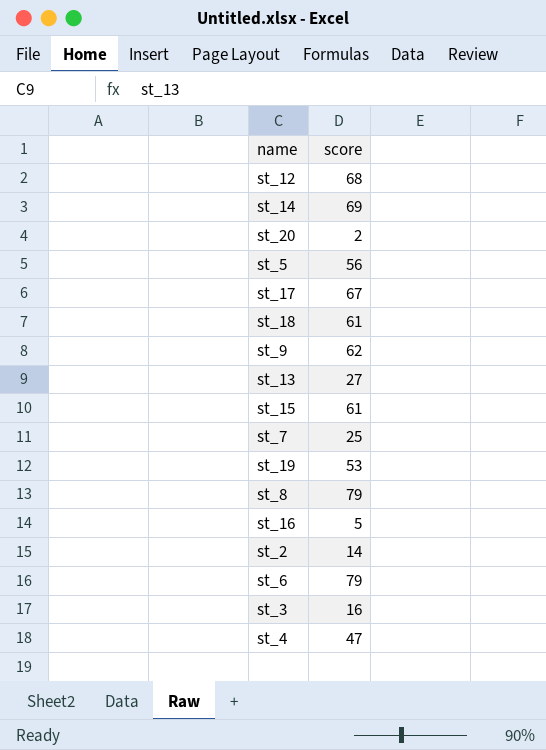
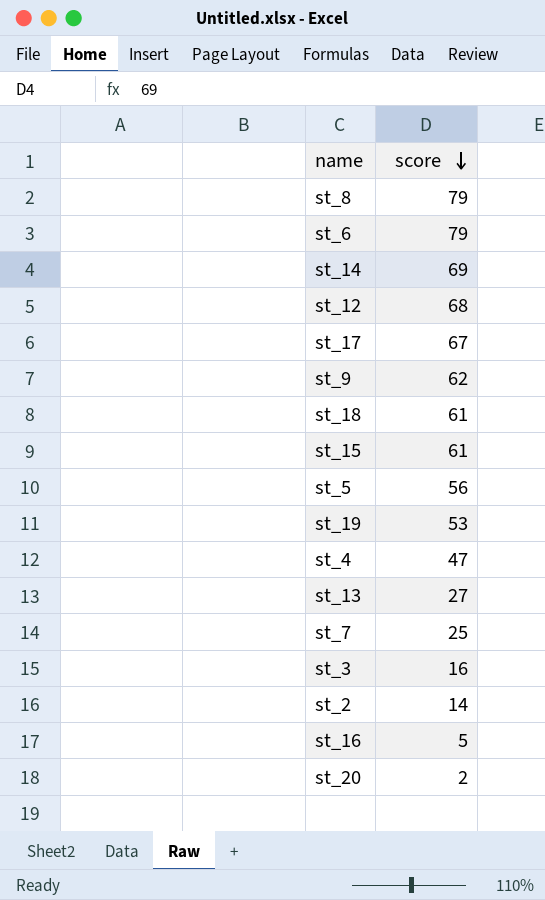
row order: none -> score descending

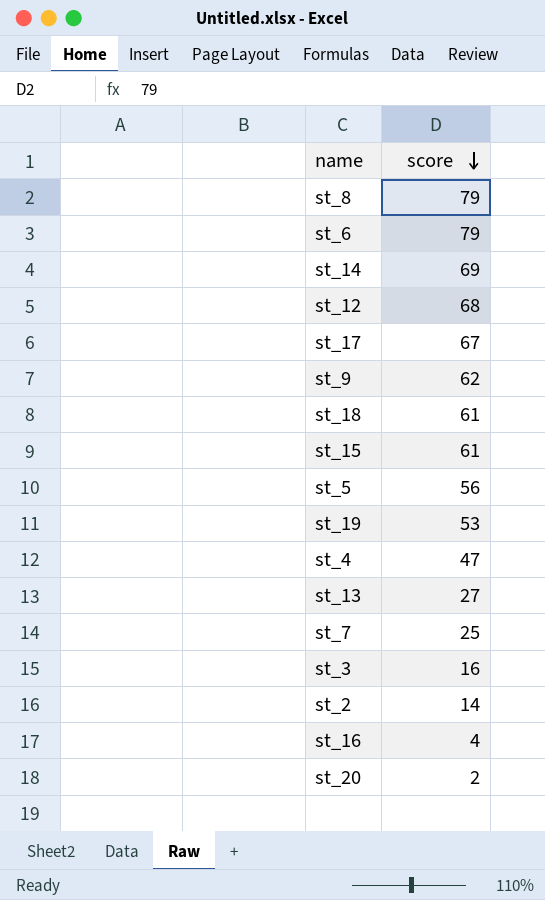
st_16 | score: 5 -> 4

